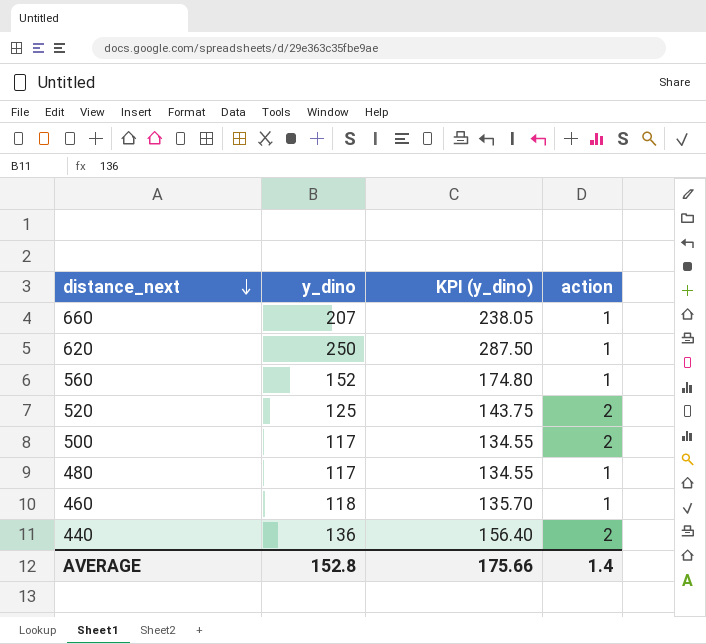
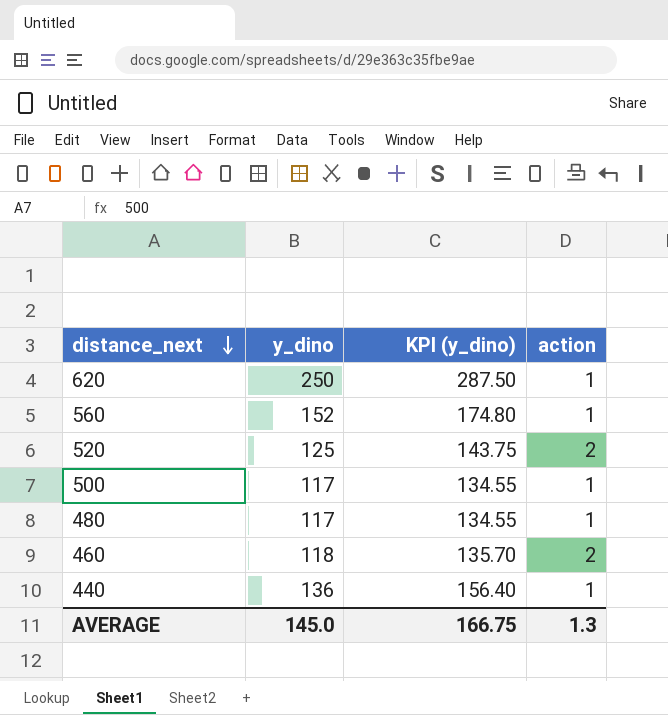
row 660: 207 | 238.05 | 1 -> none
500 | action: 2 -> 1
460 | action: 1 -> 2
440 | action: 2 -> 1
AVERAGE | y_dino: 152.8 -> 145.0
AVERAGE | KPI (y_dino): 175.66 -> 166.75
AVERAGE | action: 1.4 -> 1.3

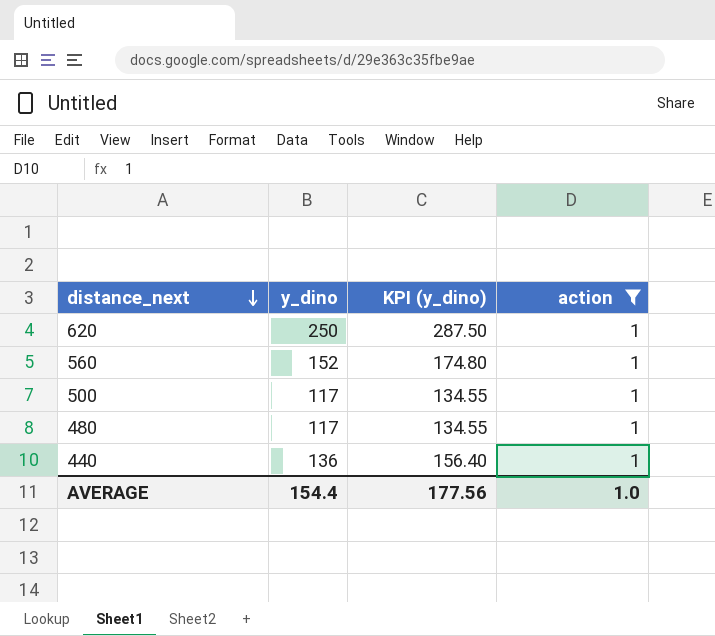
filter: none -> action = 1
AVERAGE | y_dino: 145.0 -> 154.4
AVERAGE | KPI (y_dino): 166.75 -> 177.56
AVERAGE | action: 1.3 -> 1.0

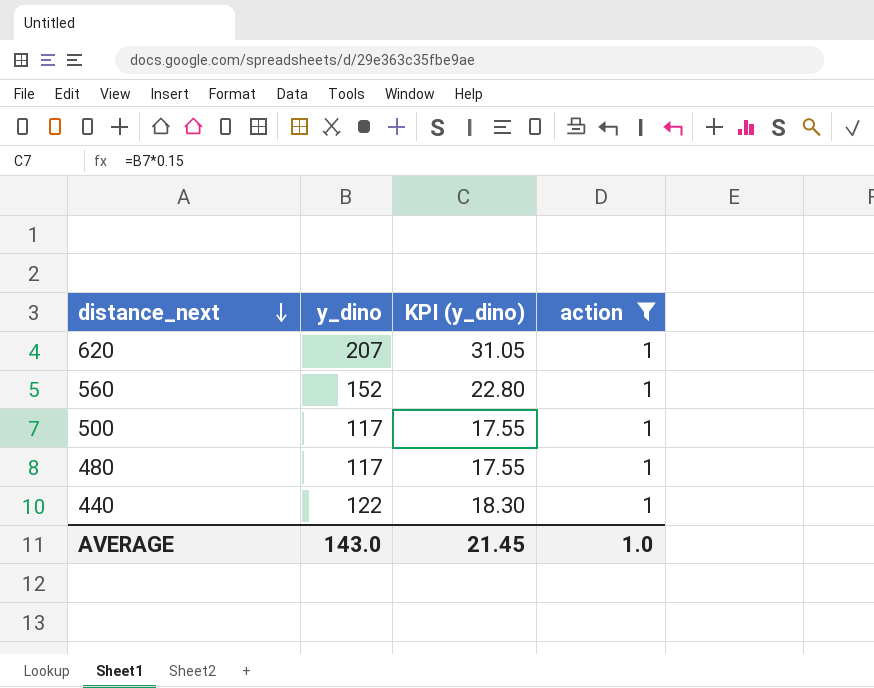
column KPI (y_dino) | formula: [y_dino] * 1.15 -> [y_dino] * 0.15
620 | y_dino: 250 -> 207
440 | y_dino: 136 -> 122
AVERAGE | y_dino: 154.4 -> 143.0
AVERAGE | KPI (y_dino): 177.56 -> 21.45

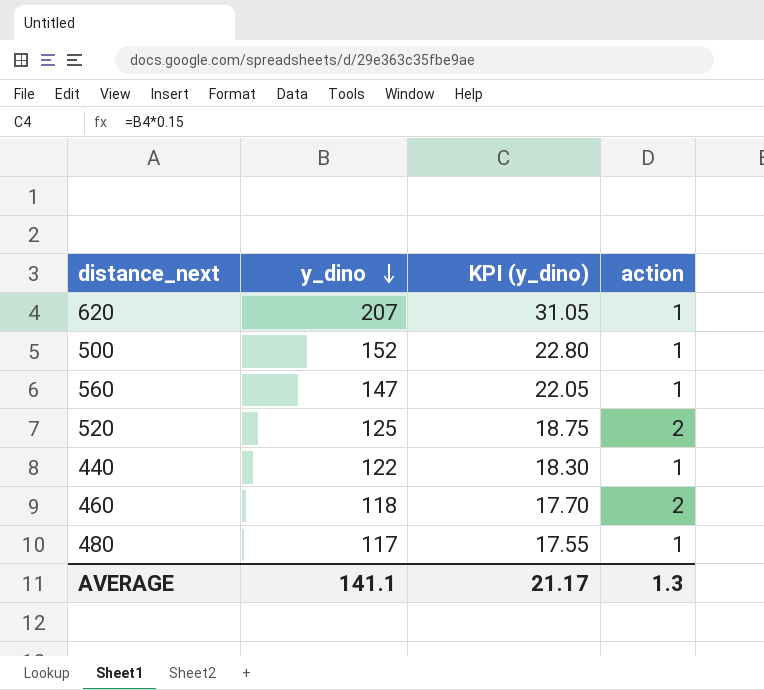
filter: action = 1 -> none
row order: distance_next descending -> y_dino descending
500 | y_dino: 117 -> 152
500 | KPI (y_dino): 17.55 -> 22.80
560 | y_dino: 152 -> 147
560 | KPI (y_dino): 22.80 -> 22.05
AVERAGE | y_dino: 143.0 -> 141.1
AVERAGE | KPI (y_dino): 21.45 -> 21.17
AVERAGE | action: 1.0 -> 1.3

